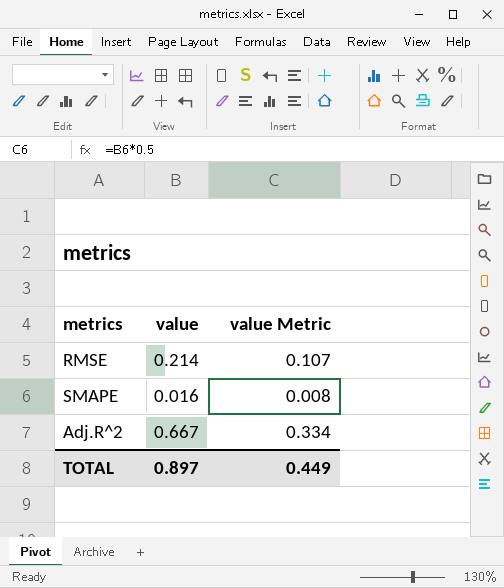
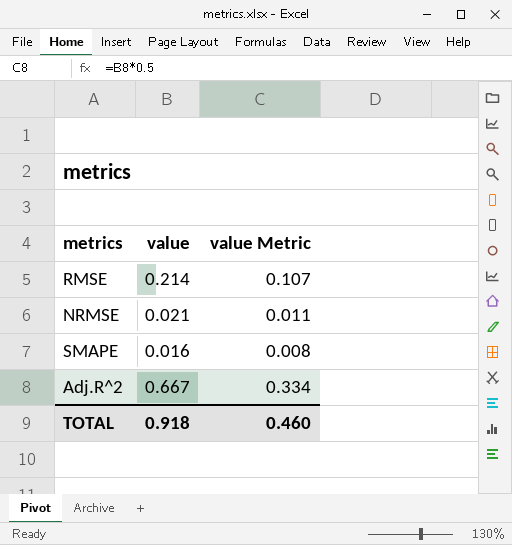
row NRMSE: none -> 0.021 | 0.011
TOTAL | value: 0.897 -> 0.918
TOTAL | value Metric: 0.449 -> 0.460

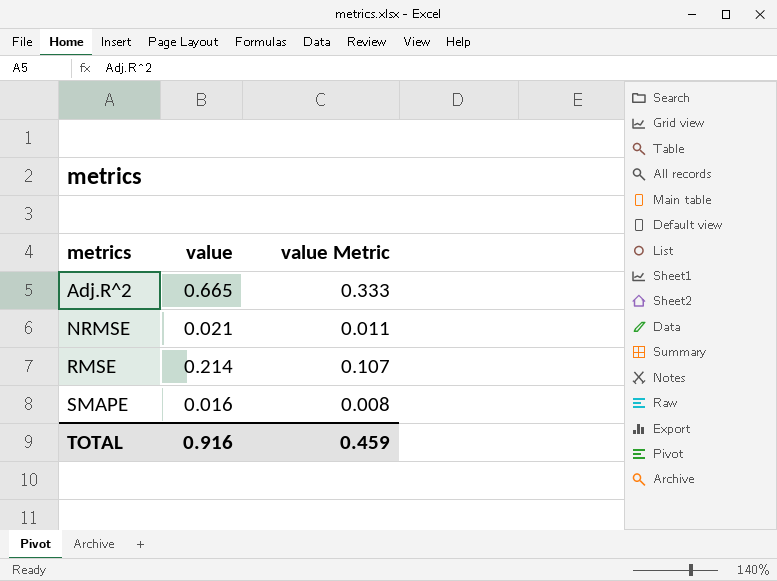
row order: none -> metrics ascending
Adj.R^2 | value: 0.667 -> 0.665
Adj.R^2 | value Metric: 0.334 -> 0.333
TOTAL | value: 0.918 -> 0.916
TOTAL | value Metric: 0.460 -> 0.459

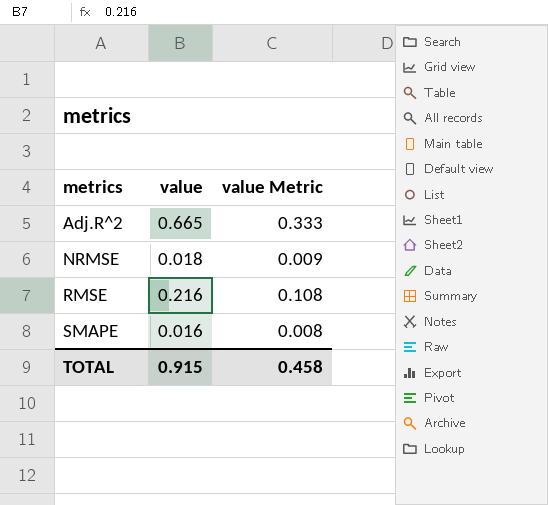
NRMSE | value: 0.021 -> 0.018
NRMSE | value Metric: 0.011 -> 0.009
RMSE | value: 0.214 -> 0.216
RMSE | value Metric: 0.107 -> 0.108
TOTAL | value: 0.916 -> 0.915
TOTAL | value Metric: 0.459 -> 0.458

